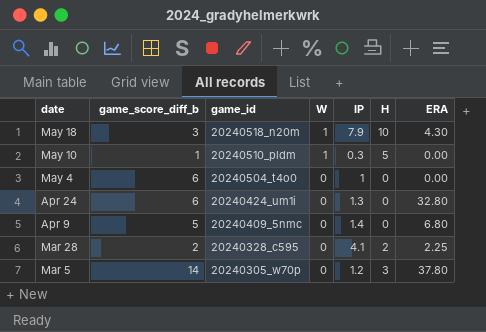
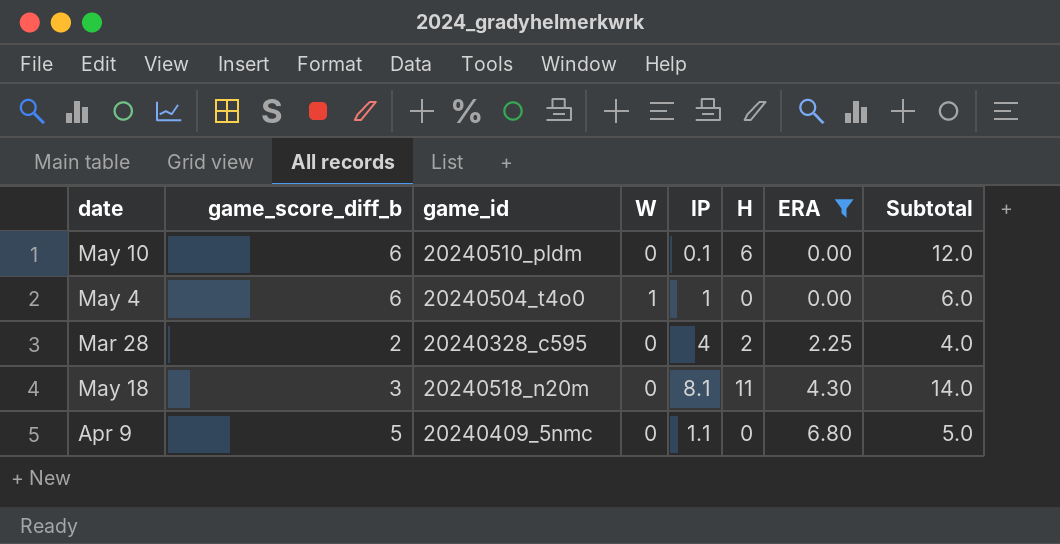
filter: none -> ERA <= 6.80
row order: date descending -> ERA ascending
column Subtotal | formula: none -> [game_score_diff_b] + [H]
May 10 | game_score_diff_b: 1 -> 6
May 10 | W: 1 -> 0
May 10 | IP: 0.3 -> 0.1
May 10 | H: 5 -> 6
May 4 | W: 0 -> 1
Mar 28 | IP: 4.1 -> 4
May 18 | W: 1 -> 0
May 18 | IP: 7.9 -> 8.1
May 18 | H: 10 -> 11
Apr 9 | IP: 1.4 -> 1.1

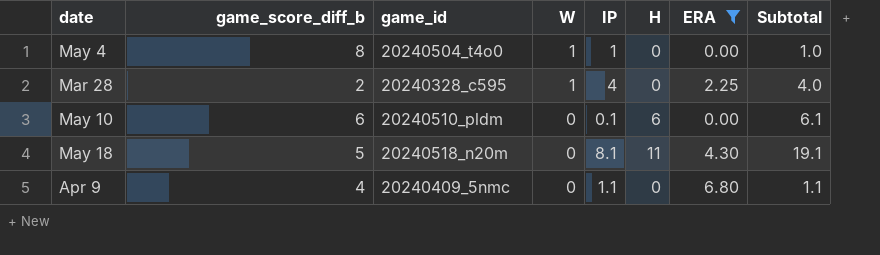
row order: ERA ascending -> W descending
column Subtotal | formula: [game_score_diff_b] + [H] -> [IP] + [H]
May 4 | game_score_diff_b: 6 -> 8
Mar 28 | W: 0 -> 1
Mar 28 | H: 2 -> 0
May 18 | game_score_diff_b: 3 -> 5
Apr 9 | game_score_diff_b: 5 -> 4

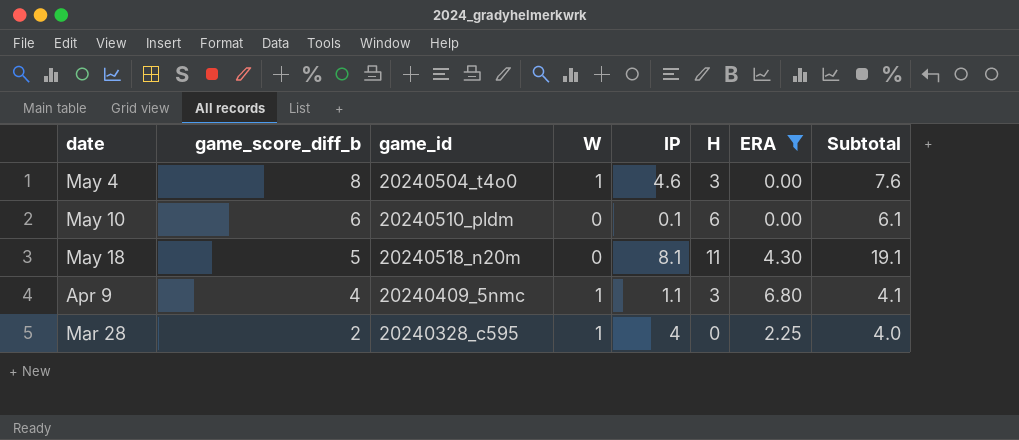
row order: W descending -> game_score_diff_b descending
May 4 | IP: 1 -> 4.6
May 4 | H: 0 -> 3
May 4 | Subtotal: 1.0 -> 7.6
Apr 9 | W: 0 -> 1
Apr 9 | H: 0 -> 3
Apr 9 | Subtotal: 1.1 -> 4.1

